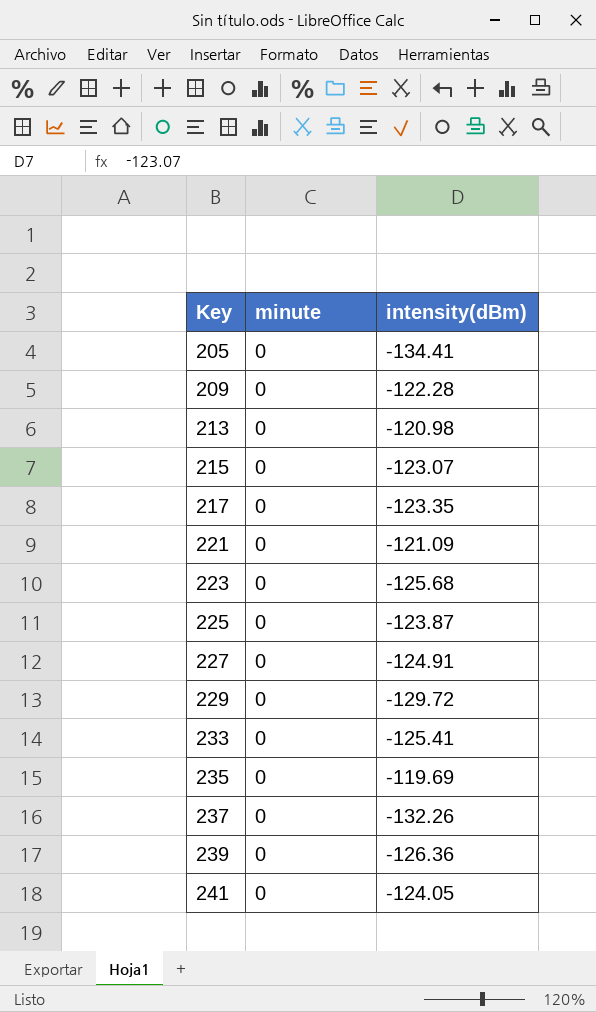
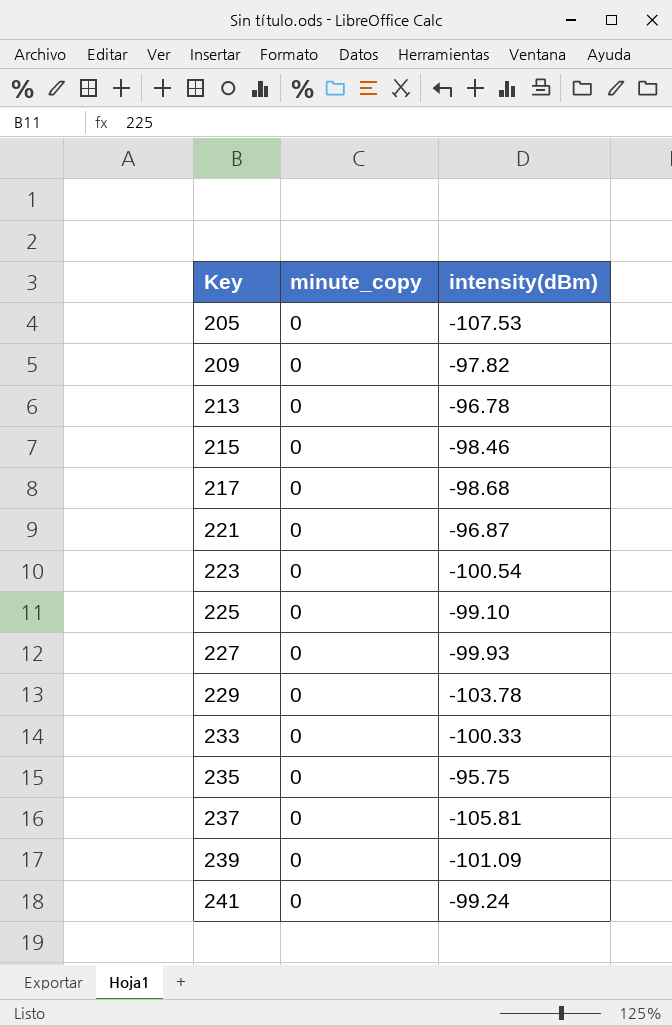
column name: minute -> minute_copy
205 | intensity(dBm): -134.41 -> -107.53
209 | intensity(dBm): -122.28 -> -97.82
213 | intensity(dBm): -120.98 -> -96.78
215 | intensity(dBm): -123.07 -> -98.46
217 | intensity(dBm): -123.35 -> -98.68
221 | intensity(dBm): -121.09 -> -96.87
223 | intensity(dBm): -125.68 -> -100.54
225 | intensity(dBm): -123.87 -> -99.10
227 | intensity(dBm): -124.91 -> -99.93
229 | intensity(dBm): -129.72 -> -103.78
233 | intensity(dBm): -125.41 -> -100.33
235 | intensity(dBm): -119.69 -> -95.75
237 | intensity(dBm): -132.26 -> -105.81
239 | intensity(dBm): -126.36 -> -101.09
241 | intensity(dBm): -124.05 -> -99.24

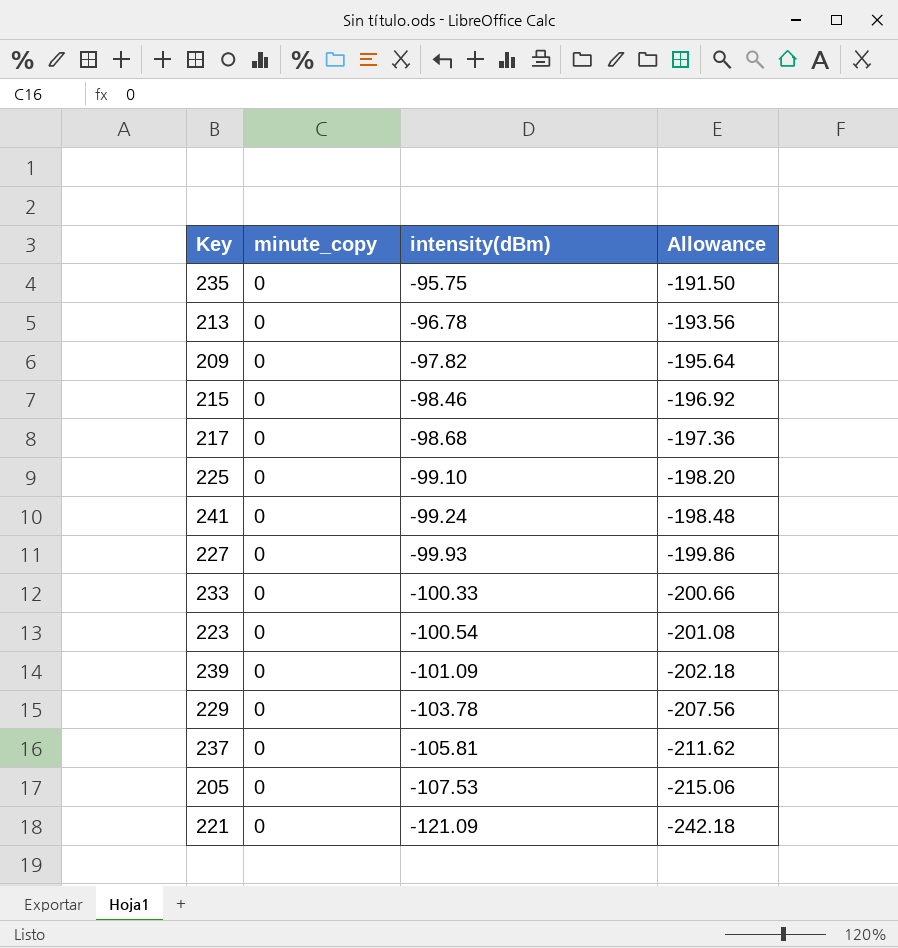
row order: Key ascending -> intensity(dBm) descending
column Allowance | formula: none -> [intensity(dBm)] * 2
221 | intensity(dBm): -96.87 -> -121.09

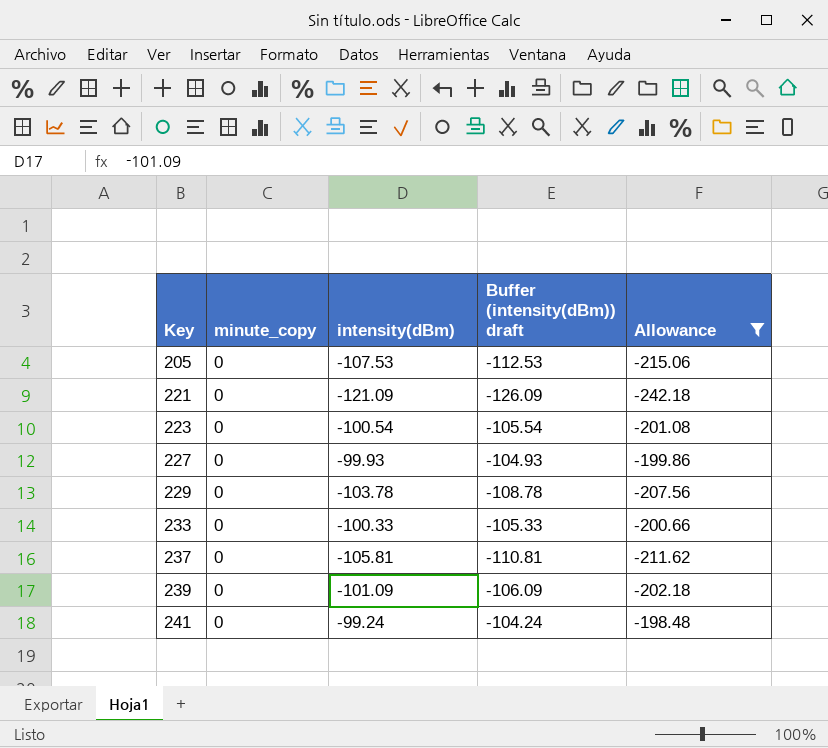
filter: none -> Allowance <= -198.48
row order: intensity(dBm) descending -> Key ascending
column Buffer (intensity(dBm)) draft | formula: none -> [intensity(dBm)] - 5

